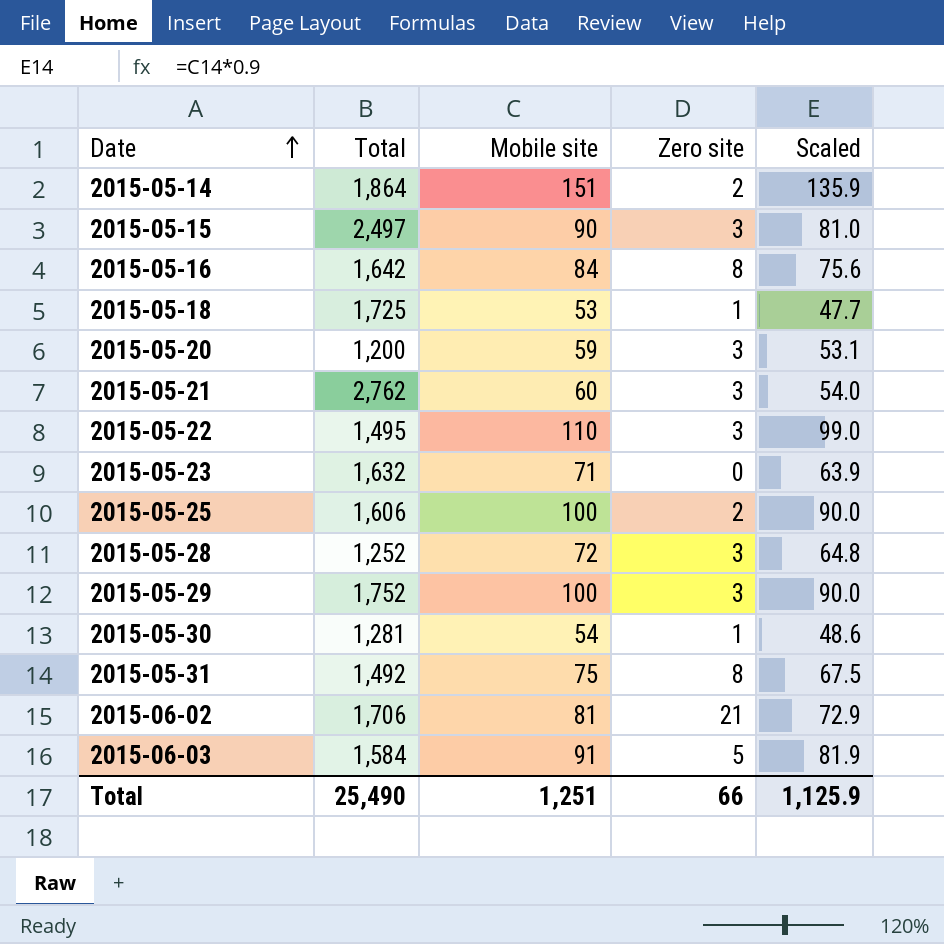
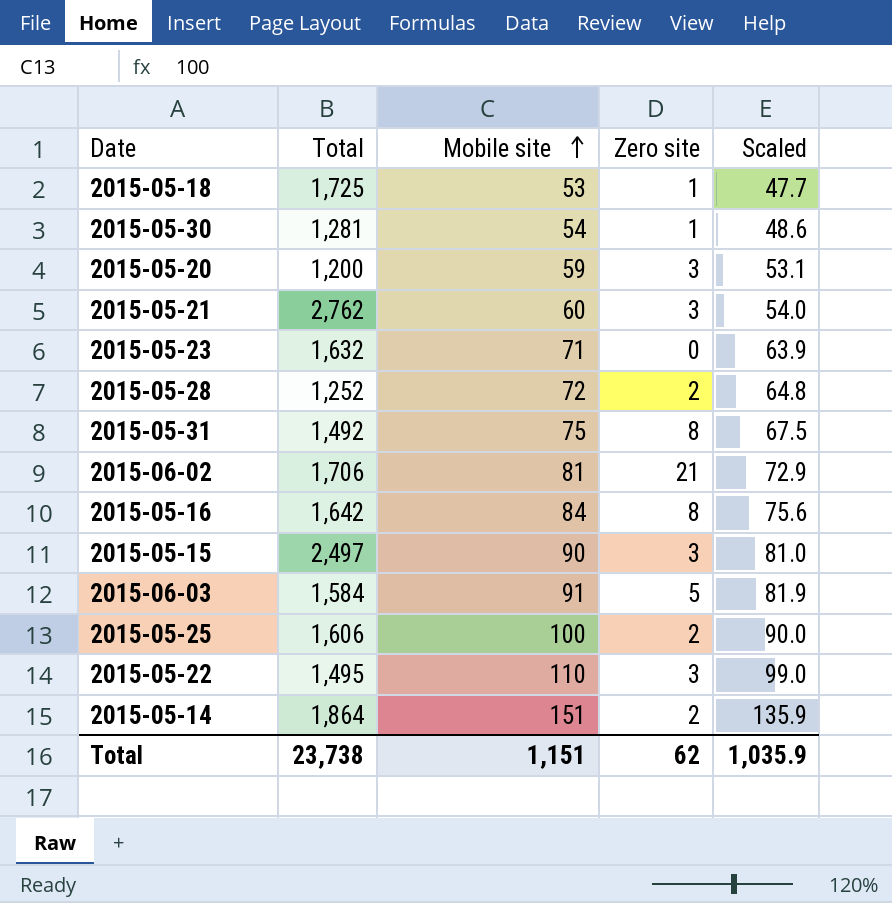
row order: Date ascending -> Mobile site ascending
row 2015-05-29: 1,752 | 100 | 3 | 90.0 -> none
2015-05-28 | Zero site: 3 -> 2
Total | Total: 25,490 -> 23,738
Total | Mobile site: 1,251 -> 1,151
Total | Zero site: 66 -> 62
Total | Scaled: 1,125.9 -> 1,035.9

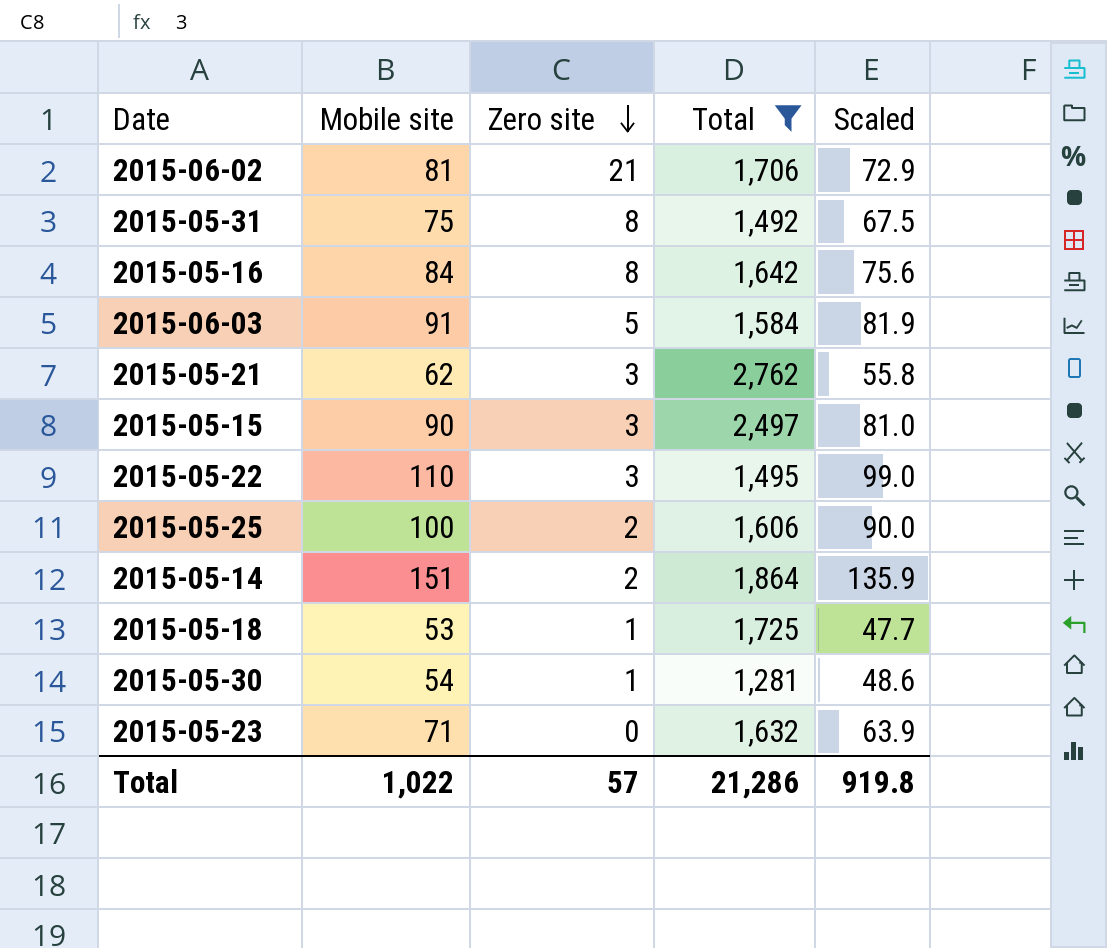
filter: none -> Total >= 1,281
row order: Mobile site ascending -> Zero site descending
column Total | position: 2 -> 4
2015-05-21 | Mobile site: 60 -> 62
2015-05-21 | Scaled: 54.0 -> 55.8
Total | Mobile site: 1,151 -> 1,022
Total | Zero site: 62 -> 57
Total | Total: 23,738 -> 21,286
Total | Scaled: 1,035.9 -> 919.8

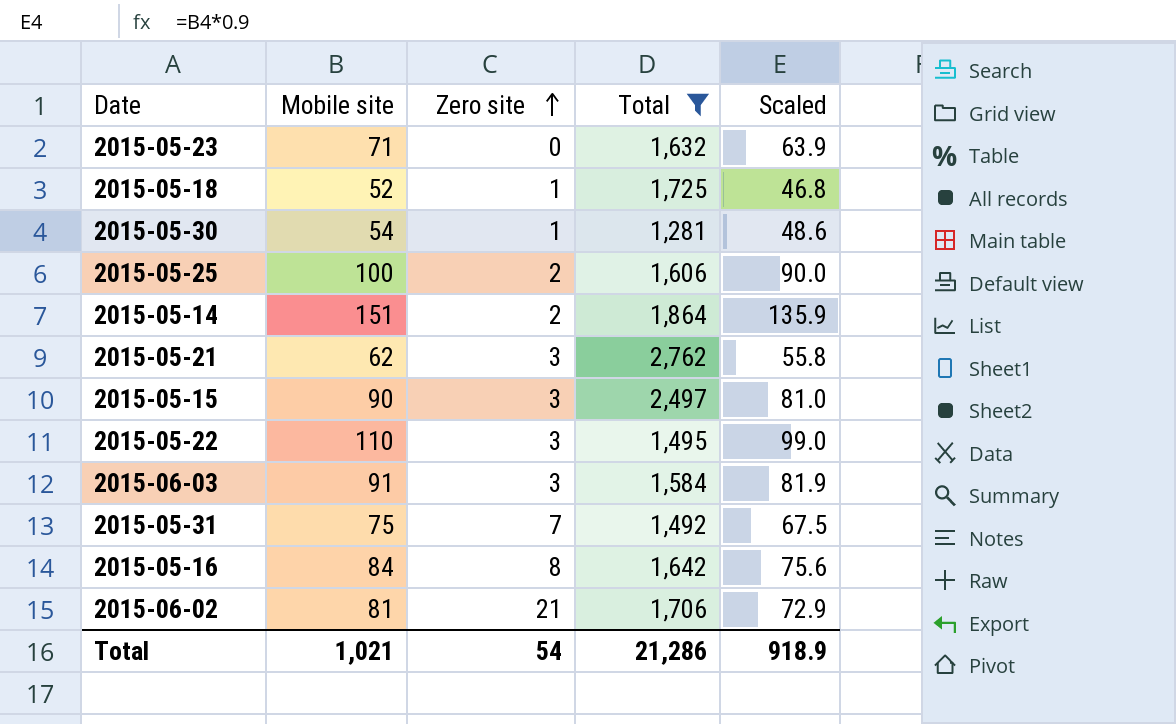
row order: Zero site descending -> Zero site ascending
2015-05-18 | Mobile site: 53 -> 52
2015-05-18 | Scaled: 47.7 -> 46.8
2015-06-03 | Zero site: 5 -> 3
2015-05-31 | Zero site: 8 -> 7
Total | Mobile site: 1,022 -> 1,021
Total | Zero site: 57 -> 54
Total | Scaled: 919.8 -> 918.9

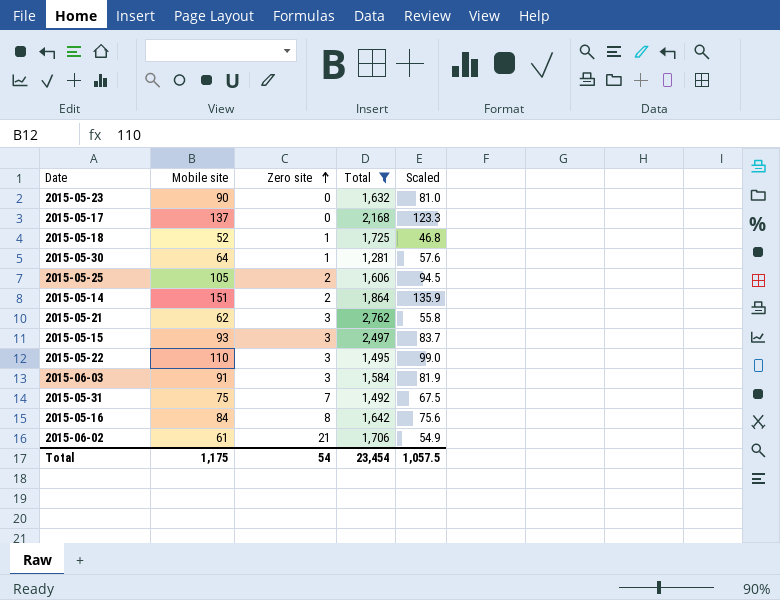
2015-05-23 | Mobile site: 71 -> 90
2015-05-23 | Scaled: 63.9 -> 81.0
row 2015-05-17: none -> 137 | 0 | 2,168 | 123.3
2015-05-30 | Mobile site: 54 -> 64
2015-05-30 | Scaled: 48.6 -> 57.6
2015-05-25 | Mobile site: 100 -> 105
2015-05-25 | Scaled: 90.0 -> 94.5
2015-05-15 | Mobile site: 90 -> 93
2015-05-15 | Scaled: 81.0 -> 83.7
2015-06-02 | Mobile site: 81 -> 61
2015-06-02 | Scaled: 72.9 -> 54.9
Total | Mobile site: 1,021 -> 1,175
Total | Total: 21,286 -> 23,454
Total | Scaled: 918.9 -> 1,057.5

